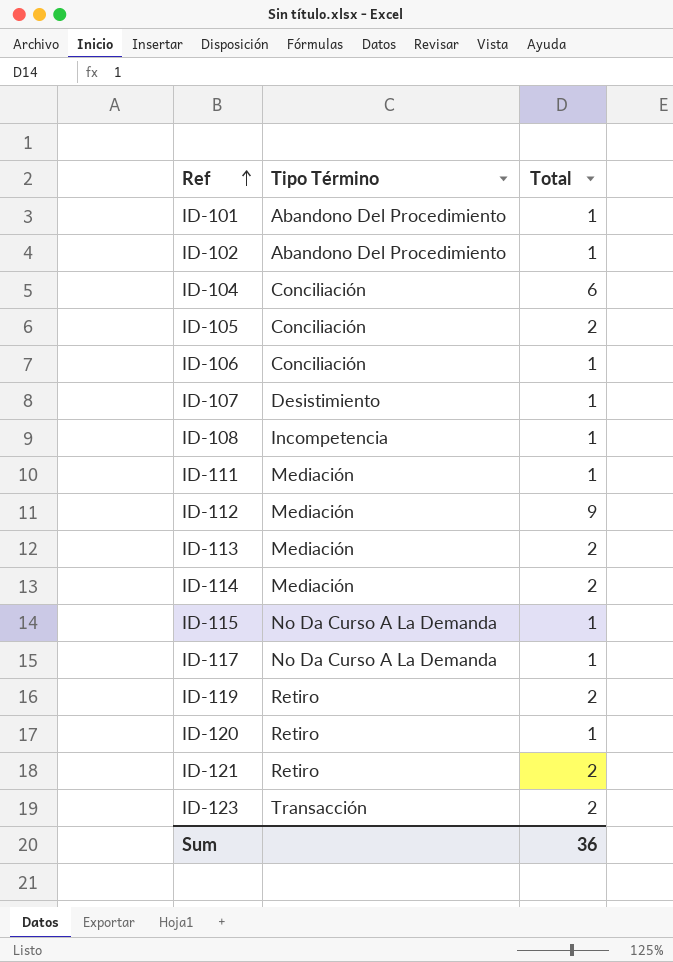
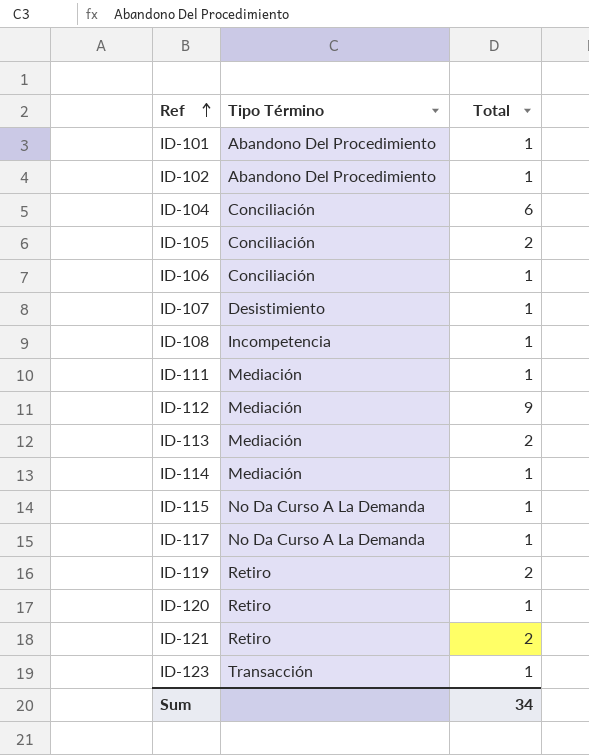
ID-114 | Total: 2 -> 1
ID-123 | Total: 2 -> 1
Sum | Total: 36 -> 34

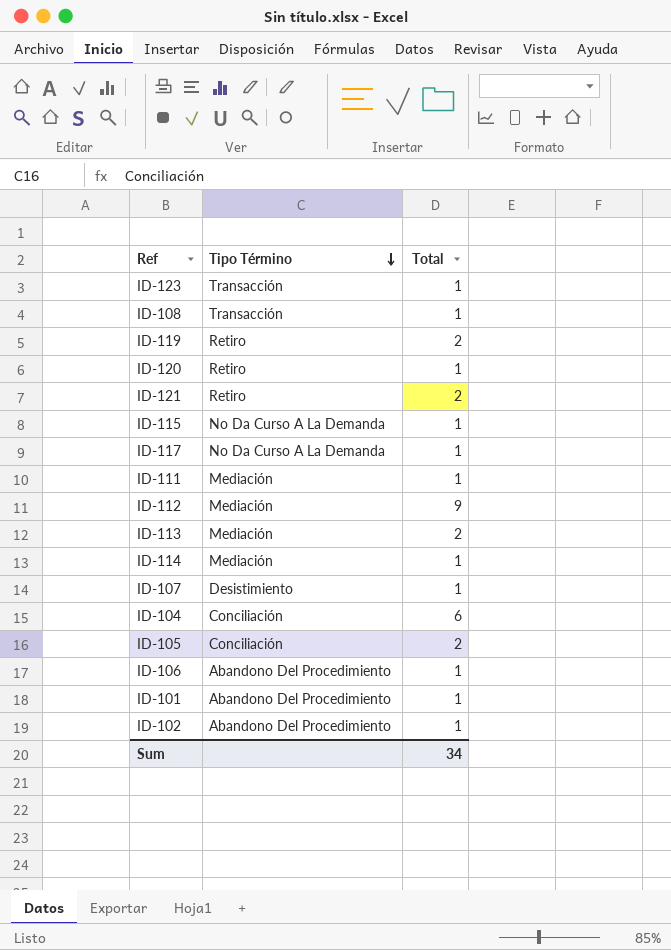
row order: Ref ascending -> Tipo Término descending
ID-108 | Tipo Término: Incompetencia -> Transacción
ID-106 | Tipo Término: Conciliación -> Abandono Del Procedimiento

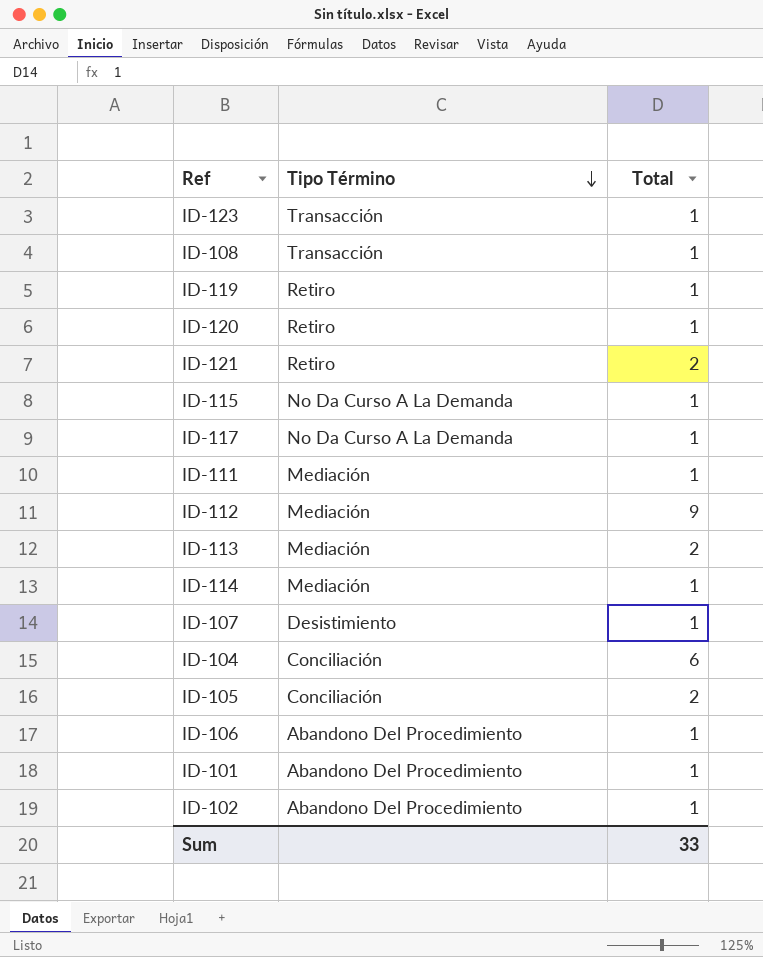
ID-119 | Total: 2 -> 1
Sum | Total: 34 -> 33

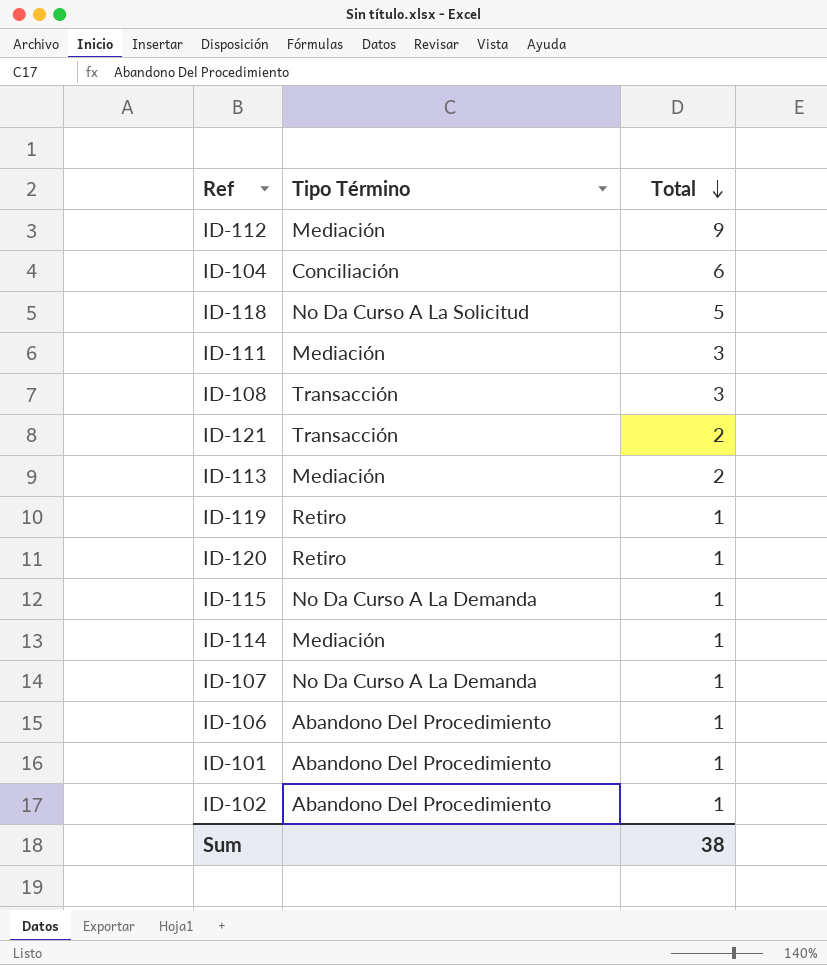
row order: Tipo Término descending -> Total descending
row ID-123: Transacción | 1 -> none
row ID-117: No Da Curso A La Demanda | 1 -> none
row ID-105: Conciliación | 2 -> none
row ID-118: none -> No Da Curso A La Solicitud | 5
ID-111 | Total: 1 -> 3
ID-108 | Total: 1 -> 3
ID-121 | Tipo Término: Retiro -> Transacción
ID-107 | Tipo Término: Desistimiento -> No Da Curso A La Demanda
Sum | Total: 33 -> 38

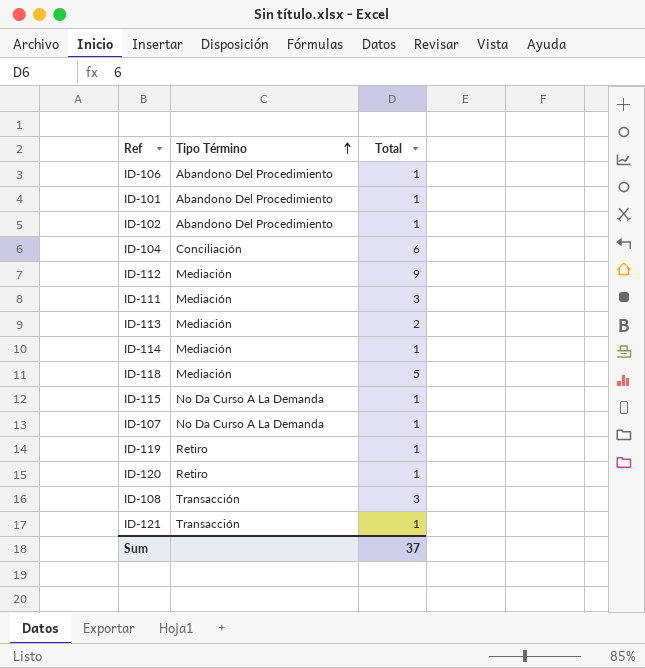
row order: Total descending -> Tipo Término ascending
ID-118 | Tipo Término: No Da Curso A La Solicitud -> Mediación
ID-121 | Total: 2 -> 1
Sum | Total: 38 -> 37

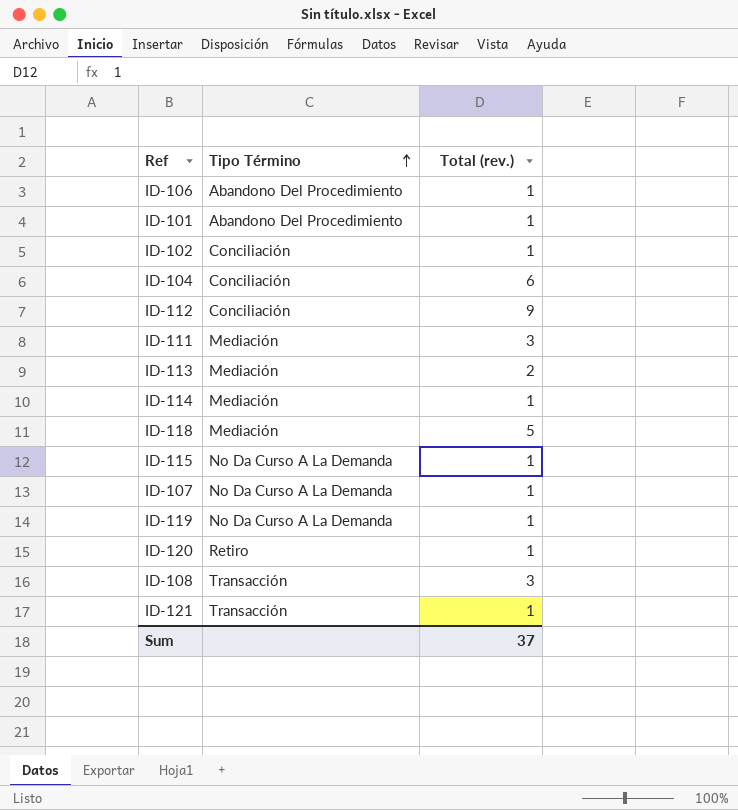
column name: Total -> Total (rev.)
ID-102 | Tipo Término: Abandono Del Procedimiento -> Conciliación
ID-112 | Tipo Término: Mediación -> Conciliación
ID-119 | Tipo Término: Retiro -> No Da Curso A La Demanda

